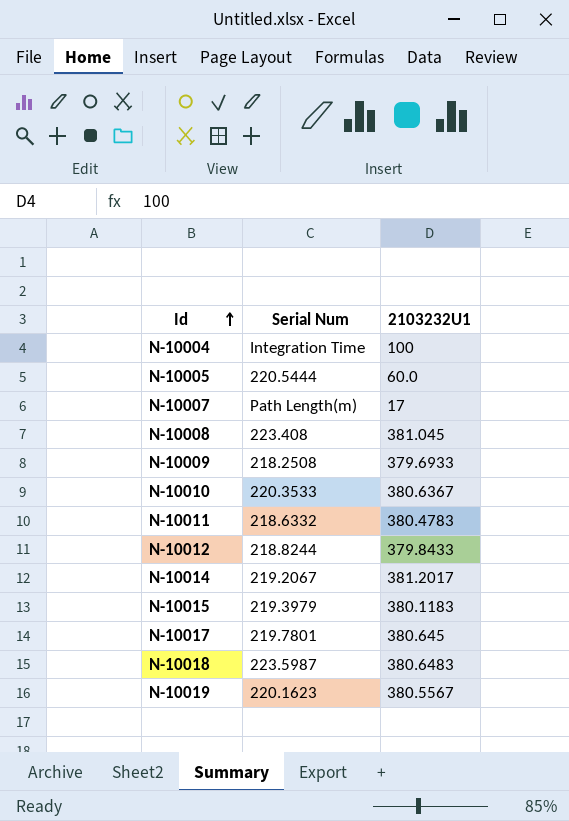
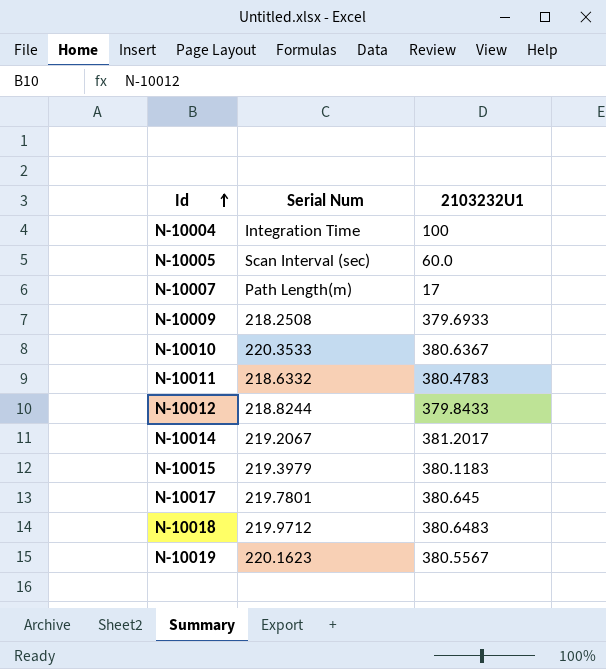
row N-10008: 223.408 | 381.045 -> none
N-10005 | Serial Num: 220.5444 -> Scan Interval (sec)
N-10018 | Serial Num: 223.5987 -> 219.9712

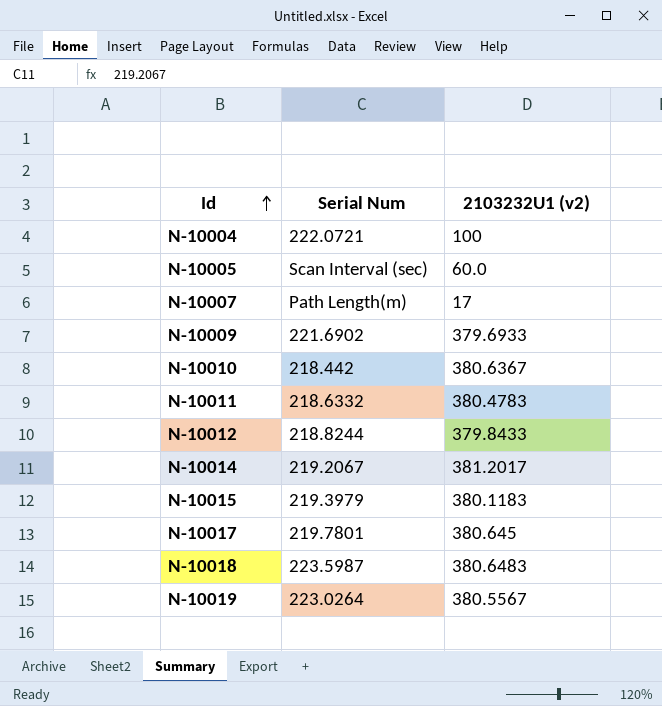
column name: 2103232U1 -> 2103232U1 (v2)
N-10004 | Serial Num: Integration Time -> 222.0721
N-10009 | Serial Num: 218.2508 -> 221.6902
N-10010 | Serial Num: 220.3533 -> 218.442
N-10018 | Serial Num: 219.9712 -> 223.5987
N-10019 | Serial Num: 220.1623 -> 223.0264

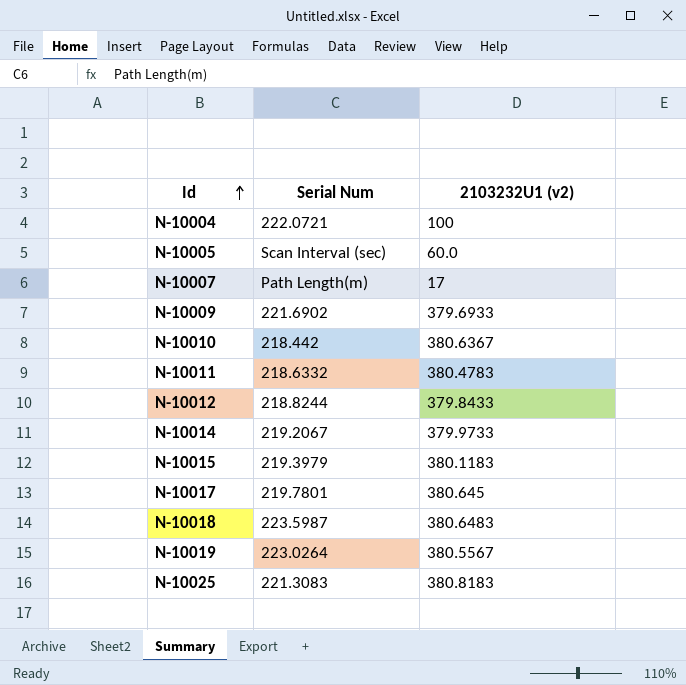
N-10014 | 2103232U1 (v2): 381.2017 -> 379.9733
row N-10025: none -> 221.3083 | 380.8183

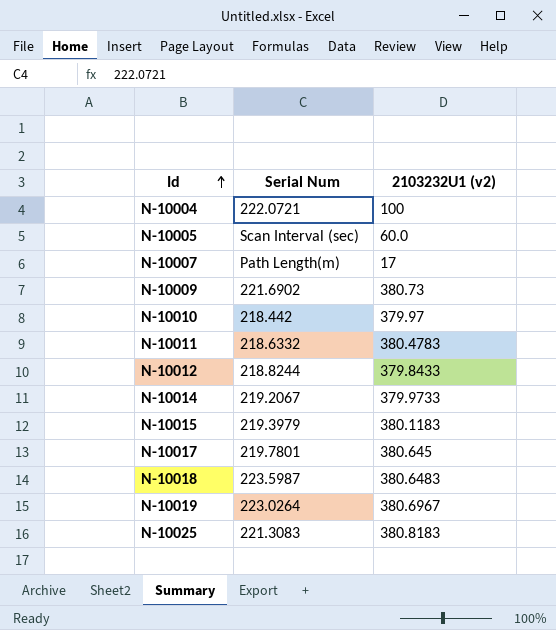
N-10009 | 2103232U1 (v2): 379.6933 -> 380.73
N-10010 | 2103232U1 (v2): 380.6367 -> 379.97
N-10019 | 2103232U1 (v2): 380.5567 -> 380.6967

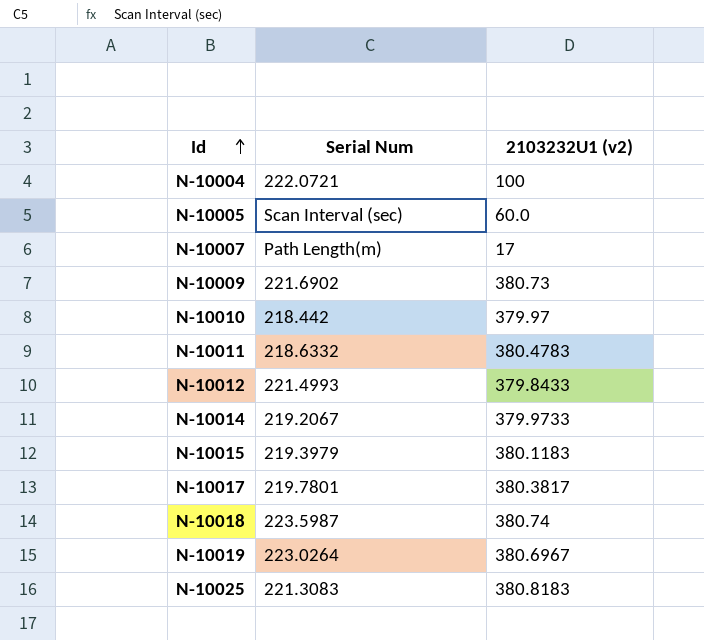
N-10012 | Serial Num: 218.8244 -> 221.4993
N-10017 | 2103232U1 (v2): 380.645 -> 380.3817
N-10018 | 2103232U1 (v2): 380.6483 -> 380.74

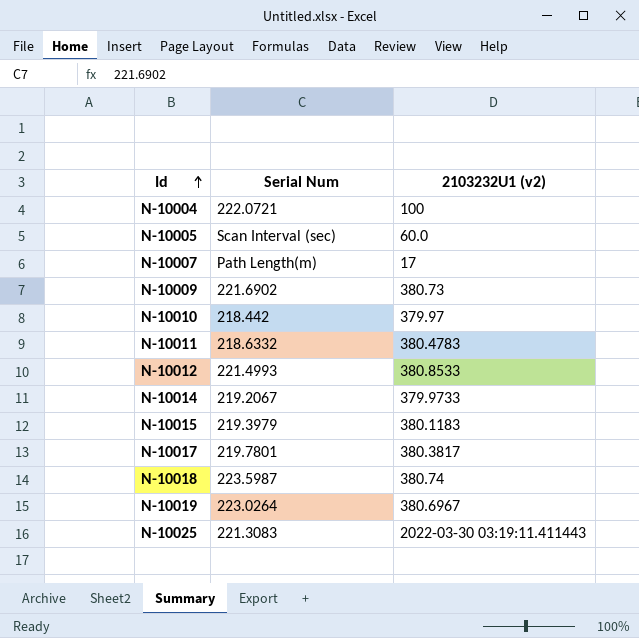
N-10012 | 2103232U1 (v2): 379.8433 -> 380.8533
N-10025 | 2103232U1 (v2): 380.8183 -> 2022-03-30 03:19:11.411443

